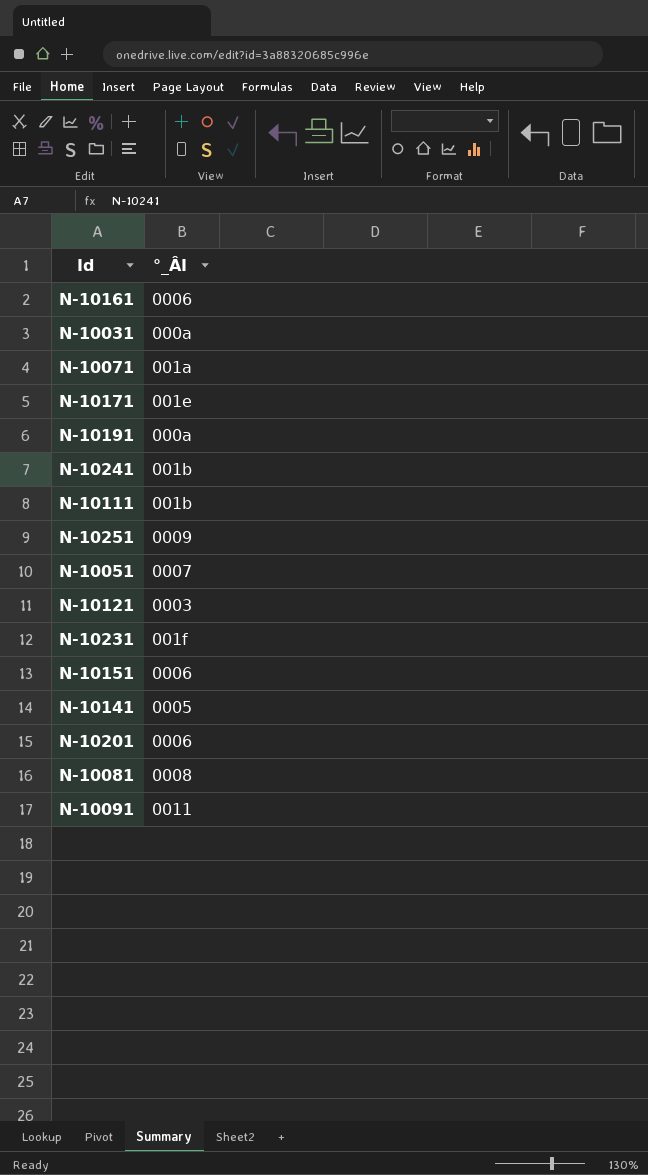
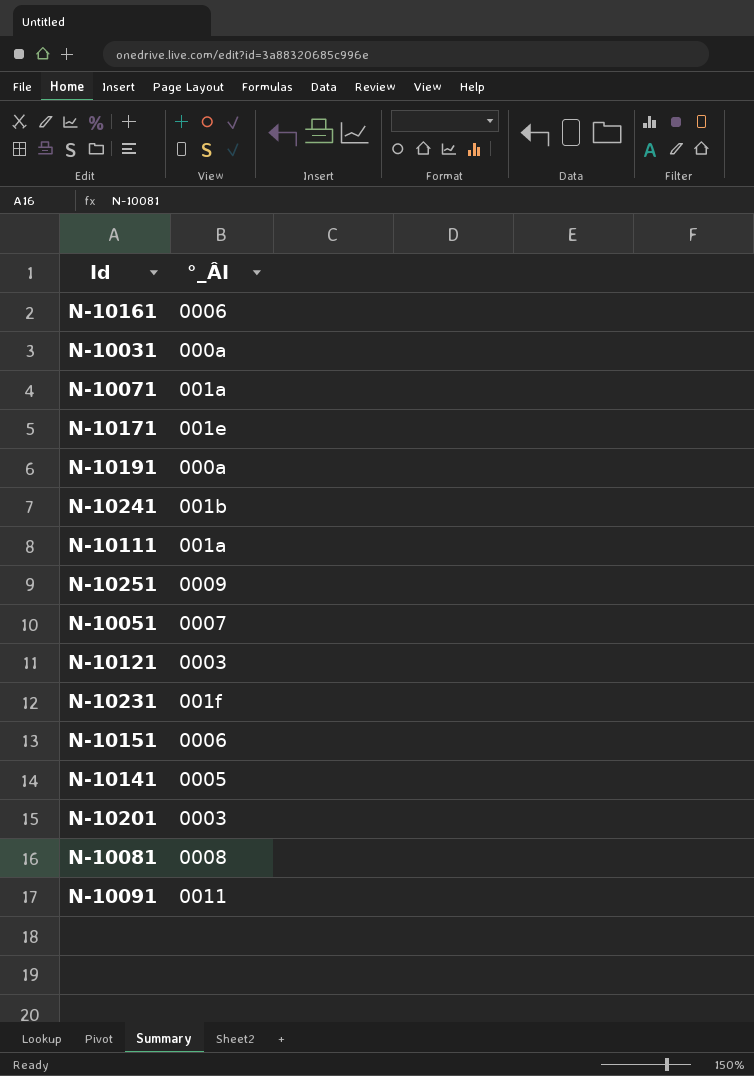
N-10111 | °_ÂI: 001b -> 001a
N-10201 | °_ÂI: 0006 -> 0003

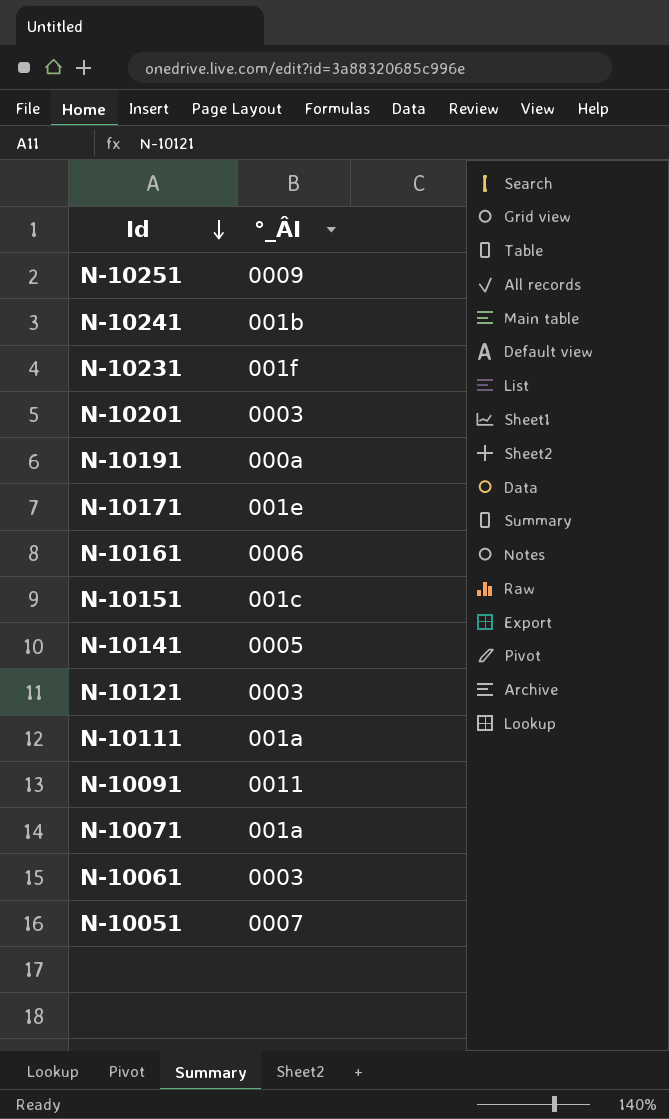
row order: none -> Id descending
row N-10031: 000a -> none
row N-10081: 0008 -> none
N-10151 | °_ÂI: 0006 -> 001c
row N-10061: none -> 0003

